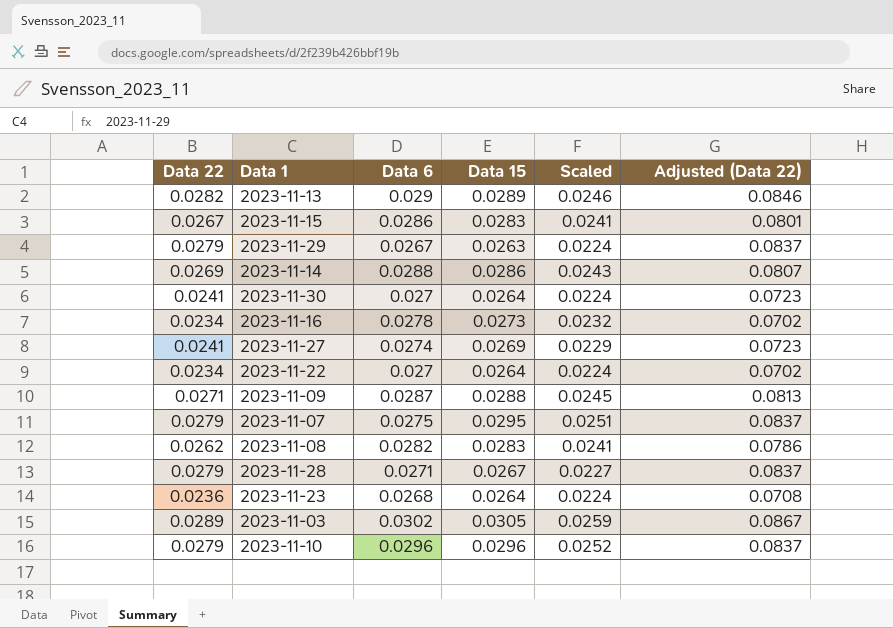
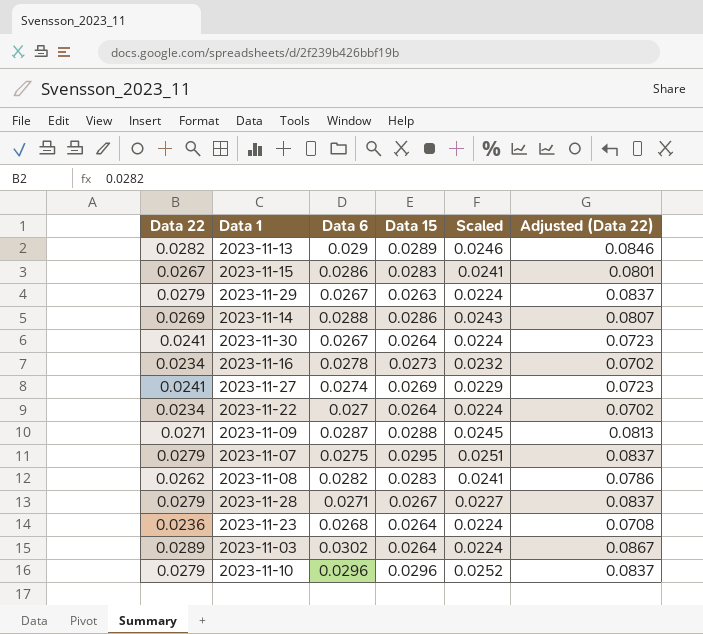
2023-11-30 | Data 6: 0.027 -> 0.0267
2023-11-03 | Data 15: 0.0305 -> 0.0264
2023-11-03 | Scaled: 0.0259 -> 0.0224

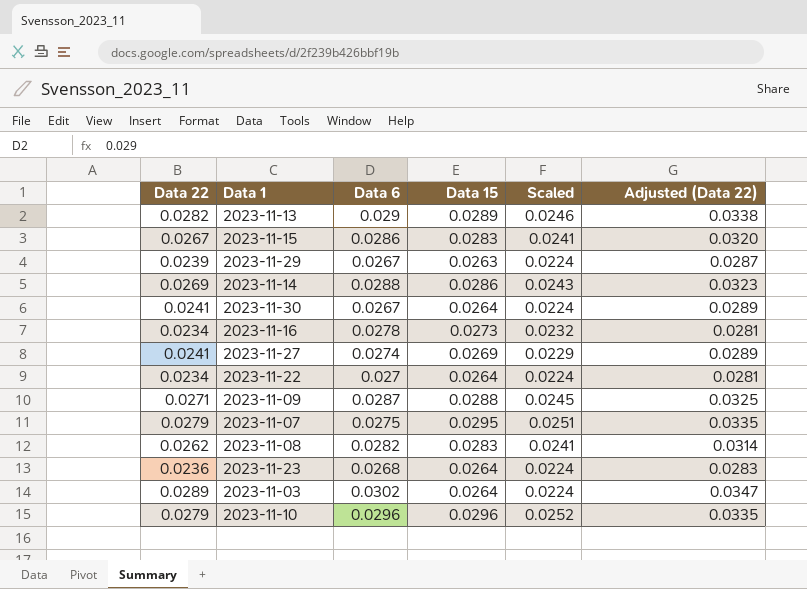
column Adjusted (Data 22) | formula: [Data 22] * 3 -> [Data 22] * 1.2
row 2023-11-28: 0.0279 | 0.0271 | 0.0267 | 0.0227 | 0.0837 -> none
2023-11-29 | Data 22: 0.0279 -> 0.0239

